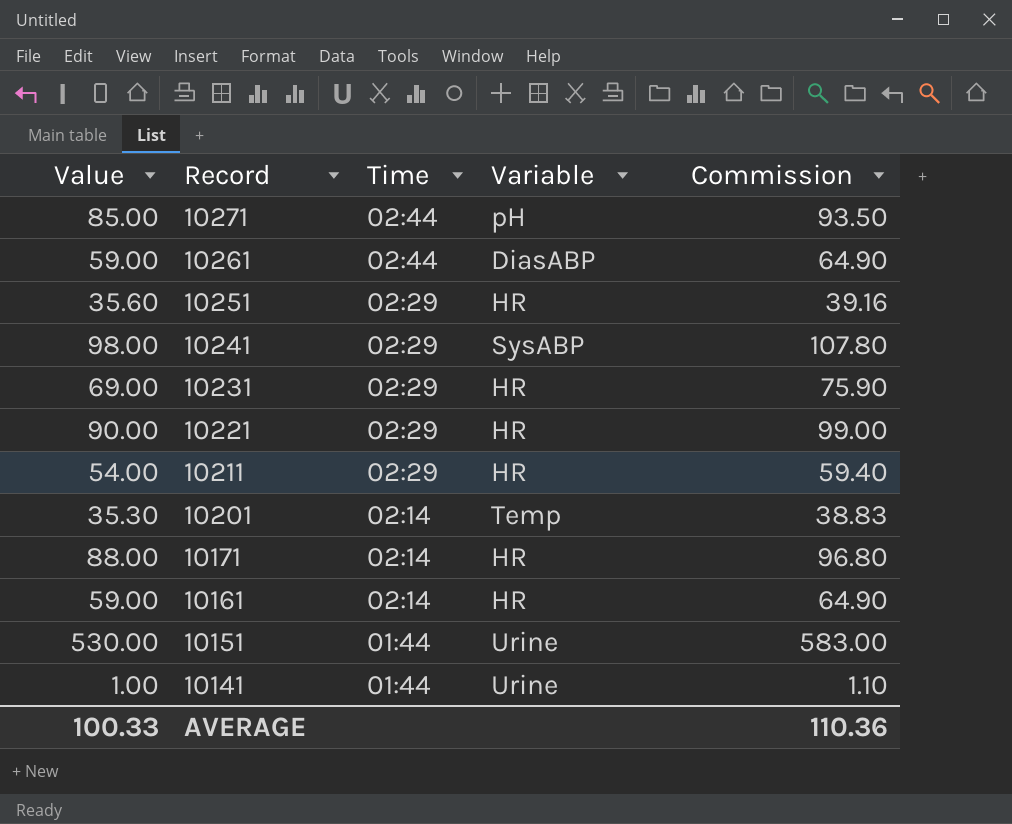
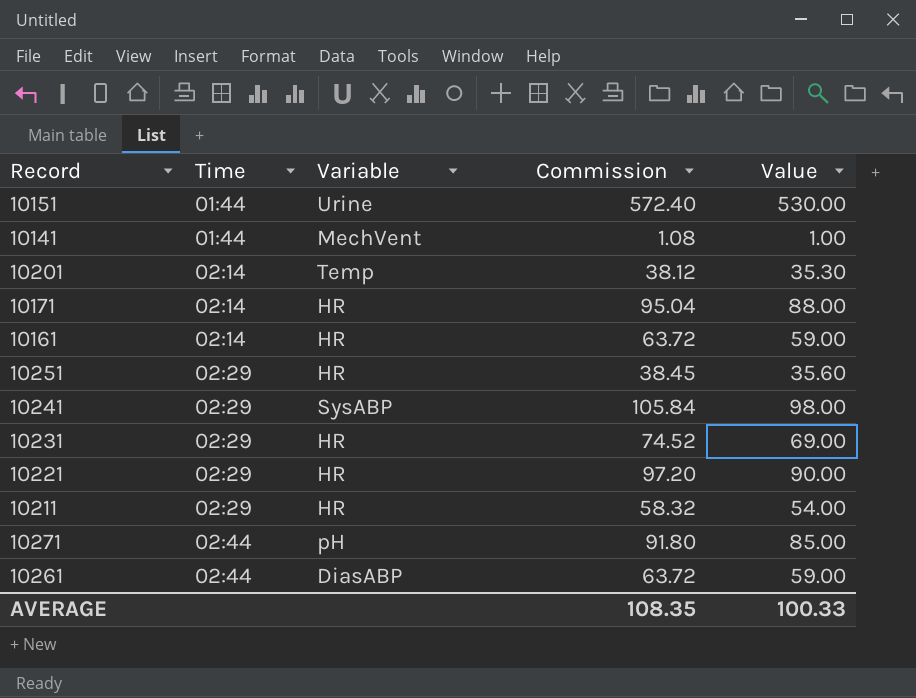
row order: Record descending -> Time ascending
column Commission | formula: [Value] * 1.1 -> [Value] * 1.08
column Value | position: 1 -> 5
10141 | Variable: Urine -> MechVent
AVERAGE | Commission: 110.36 -> 108.35

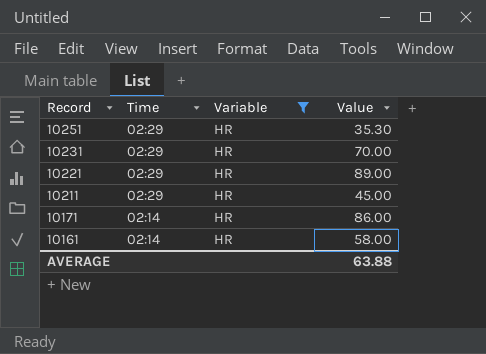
filter: none -> Variable = HR
row order: Time ascending -> Record descending
column Commission | formula: [Value] * 1.08 -> none
10251 | Value: 35.60 -> 35.30
10231 | Value: 69.00 -> 70.00
10221 | Value: 90.00 -> 89.00
10211 | Value: 54.00 -> 45.00
10171 | Value: 88.00 -> 86.00
10161 | Value: 59.00 -> 58.00
AVERAGE | Value: 100.33 -> 63.88

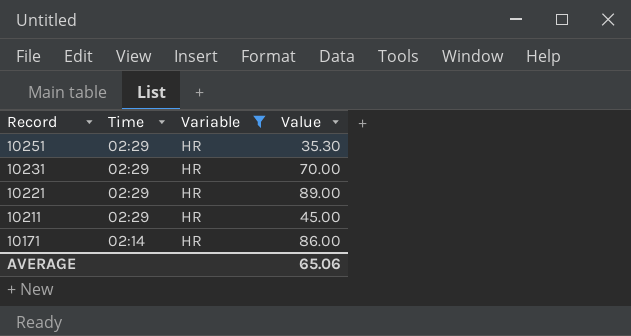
row 10161: 02:14 | HR | 58.00 -> none
AVERAGE | Value: 63.88 -> 65.06

